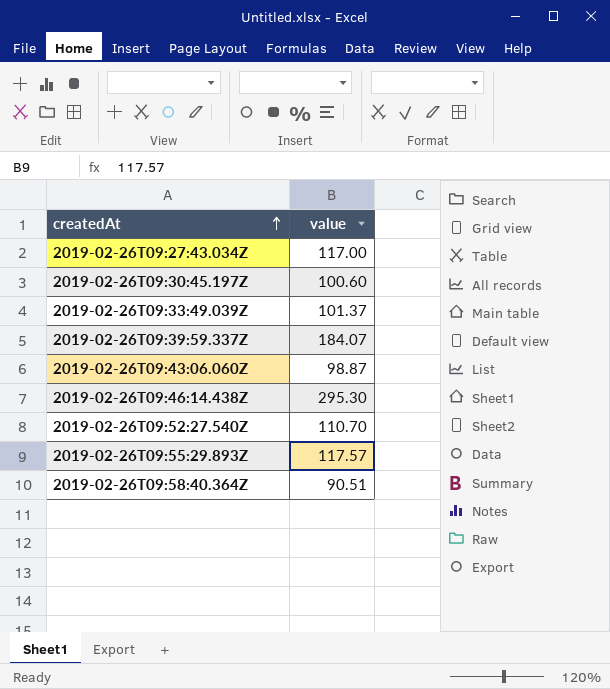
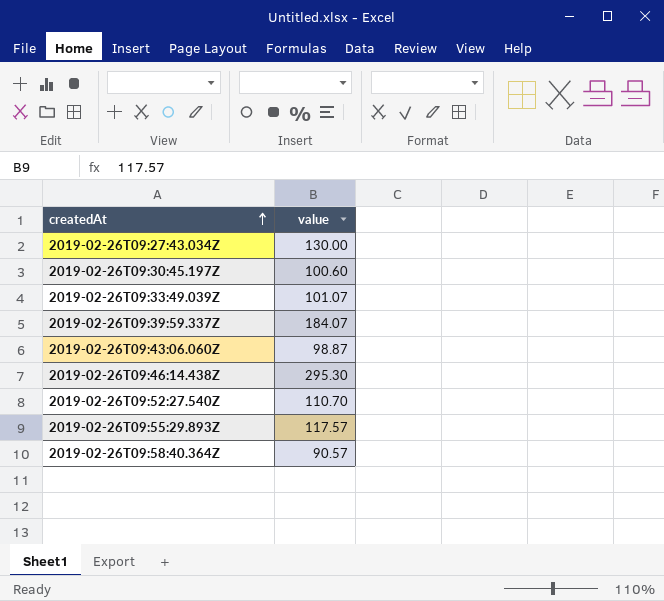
2019-02-26T09:27:43.034Z | value: 117.00 -> 130.00
2019-02-26T09:33:49.039Z | value: 101.37 -> 101.07
2019-02-26T09:58:40.364Z | value: 90.51 -> 90.57

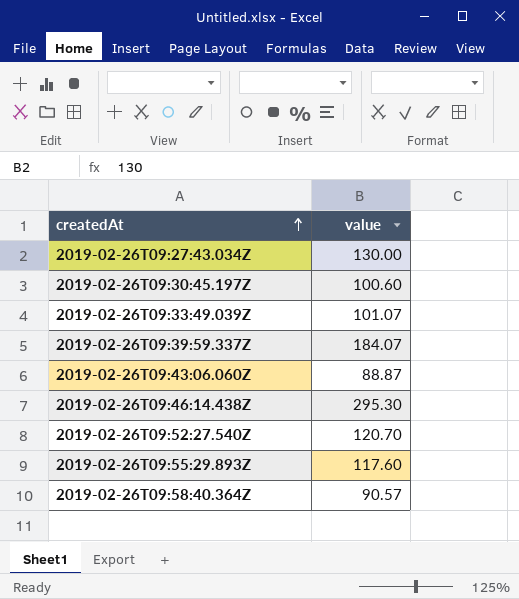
2019-02-26T09:43:06.060Z | value: 98.87 -> 88.87
2019-02-26T09:52:27.540Z | value: 110.70 -> 120.70
2019-02-26T09:55:29.893Z | value: 117.57 -> 117.60

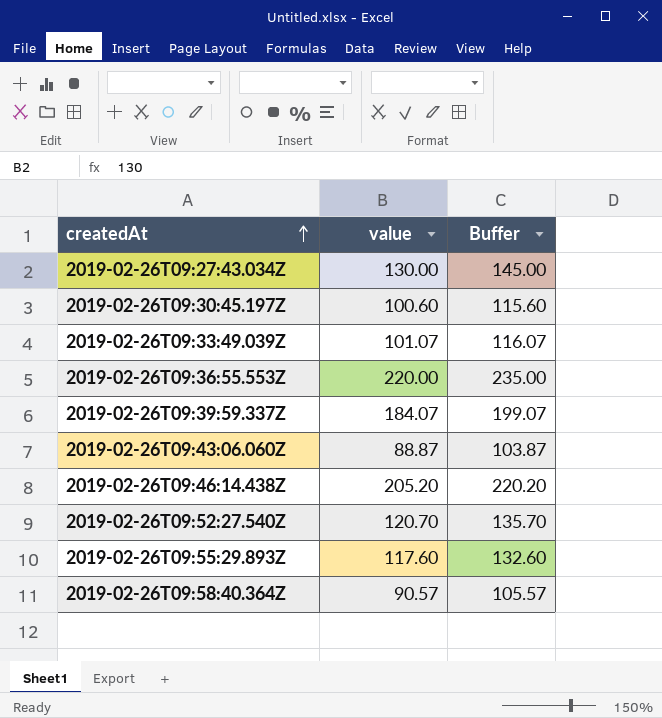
column Buffer | formula: none -> [value] + 15
row 2019-02-26T09:36:55.553Z: none -> 220.00 | 235.00
2019-02-26T09:46:14.438Z | value: 295.30 -> 205.20

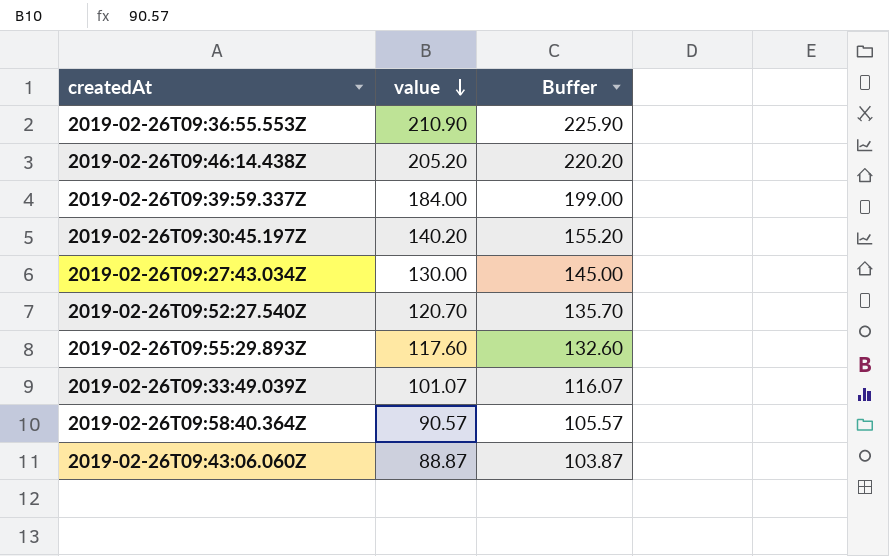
row order: createdAt ascending -> value descending
2019-02-26T09:36:55.553Z | value: 220.00 -> 210.90
2019-02-26T09:36:55.553Z | Buffer: 235.00 -> 225.90
2019-02-26T09:39:59.337Z | value: 184.07 -> 184.00
2019-02-26T09:39:59.337Z | Buffer: 199.07 -> 199.00
2019-02-26T09:30:45.197Z | value: 100.60 -> 140.20
2019-02-26T09:30:45.197Z | Buffer: 115.60 -> 155.20

